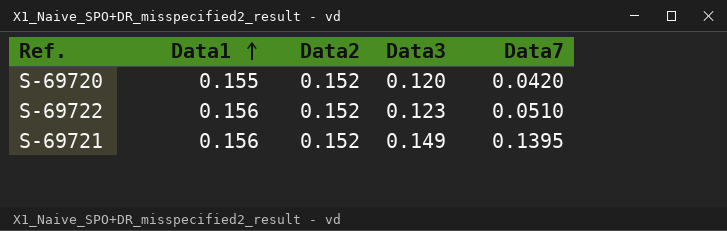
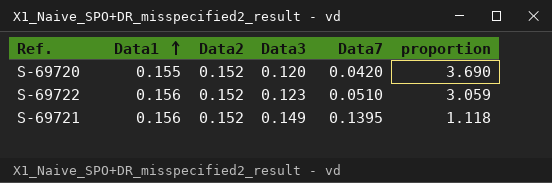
column proportion | formula: none -> [Data1] / [Data7]

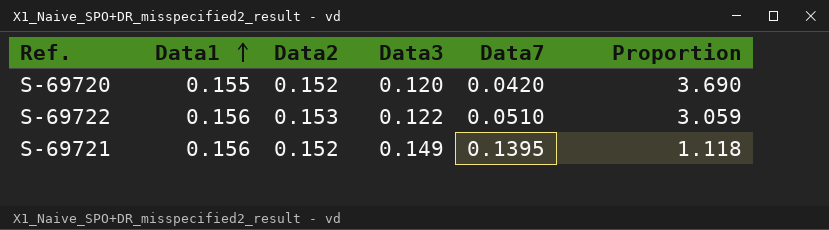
column name: proportion -> Proportion
S-69722 | Data2: 0.152 -> 0.153
S-69722 | Data3: 0.123 -> 0.122

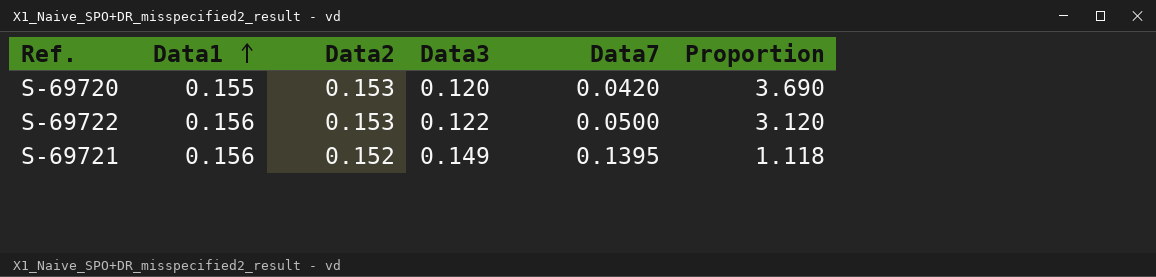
S-69720 | Data2: 0.152 -> 0.153
S-69722 | Data7: 0.0510 -> 0.0500
S-69722 | Proportion: 3.059 -> 3.120

